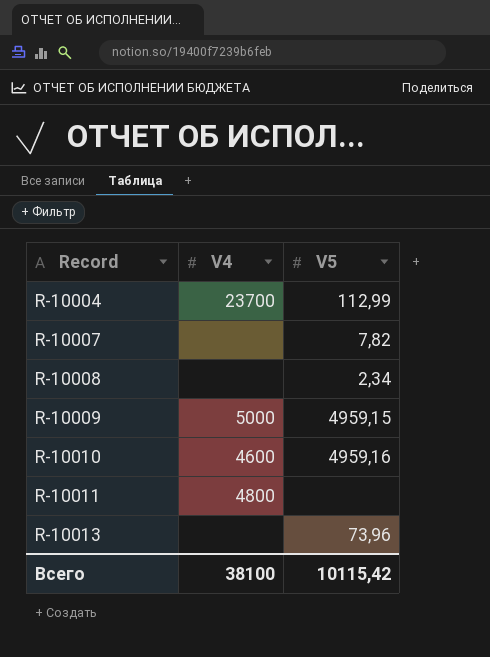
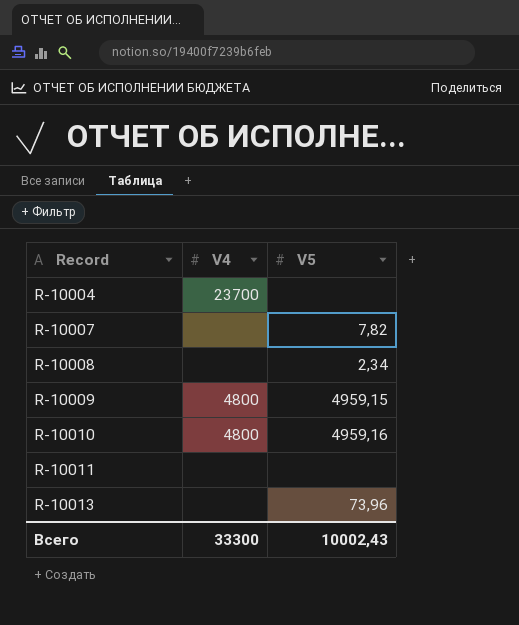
R-10004 | V5: 112,99 -> none
R-10009 | V4: 5000 -> 4800
R-10010 | V4: 4600 -> 4800
R-10011 | V4: 4800 -> none
Всего | V4: 38100 -> 33300
Всего | V5: 10115,42 -> 10002,43

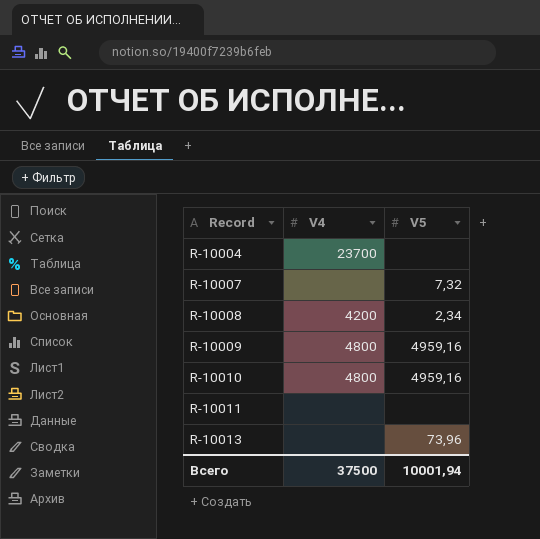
R-10007 | V5: 7,82 -> 7,32
R-10008 | V4: none -> 4200
R-10009 | V5: 4959,15 -> 4959,16
Всего | V4: 33300 -> 37500
Всего | V5: 10002,43 -> 10001,94

